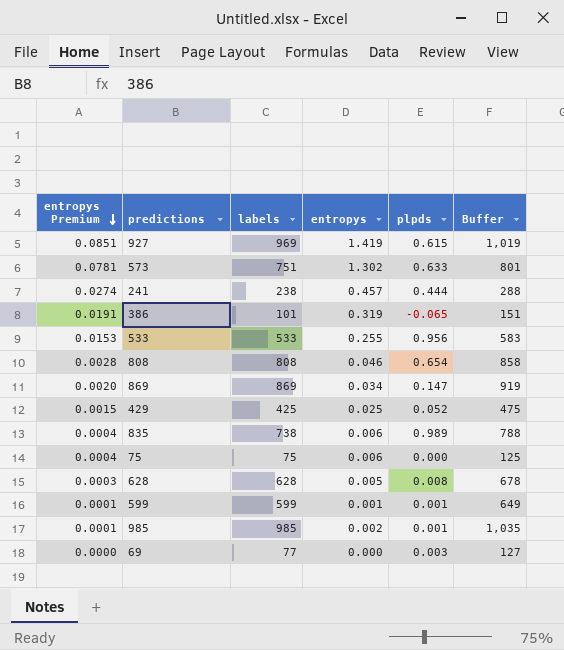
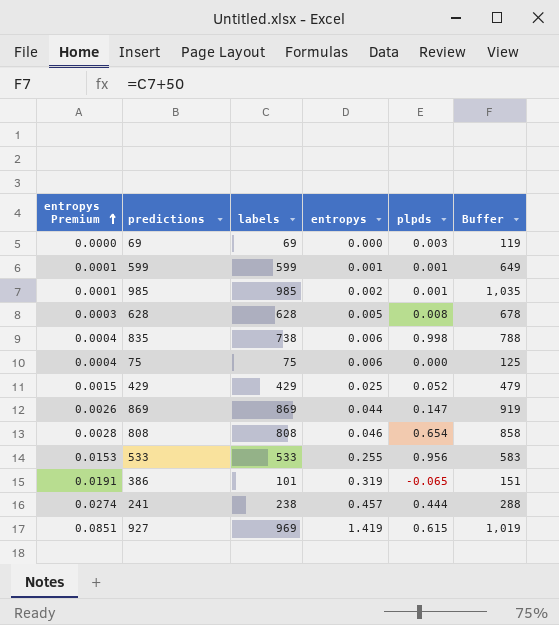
row order: entropys Premium descending -> entropys Premium ascending
row 573: 0.0781 | 751 | 1.302 | 0.633 | 801 -> none
69 | labels: 77 -> 69
69 | Buffer: 127 -> 119
835 | plpds: 0.989 -> 0.998
429 | labels: 425 -> 429
429 | Buffer: 475 -> 479
869 | entropys Premium: 0.0020 -> 0.0026
869 | entropys: 0.034 -> 0.044

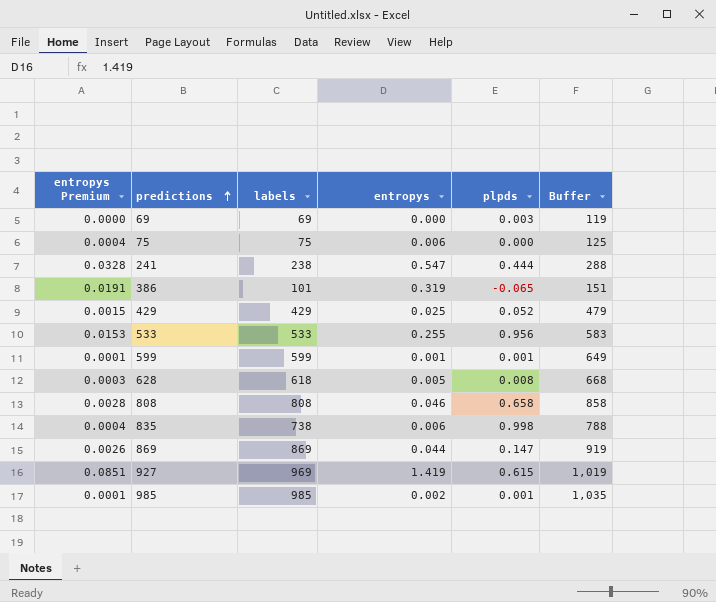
row order: entropys Premium ascending -> predictions ascending
241 | entropys Premium: 0.0274 -> 0.0328
241 | entropys: 0.457 -> 0.547
628 | labels: 628 -> 618
628 | Buffer: 678 -> 668
808 | plpds: 0.654 -> 0.658

